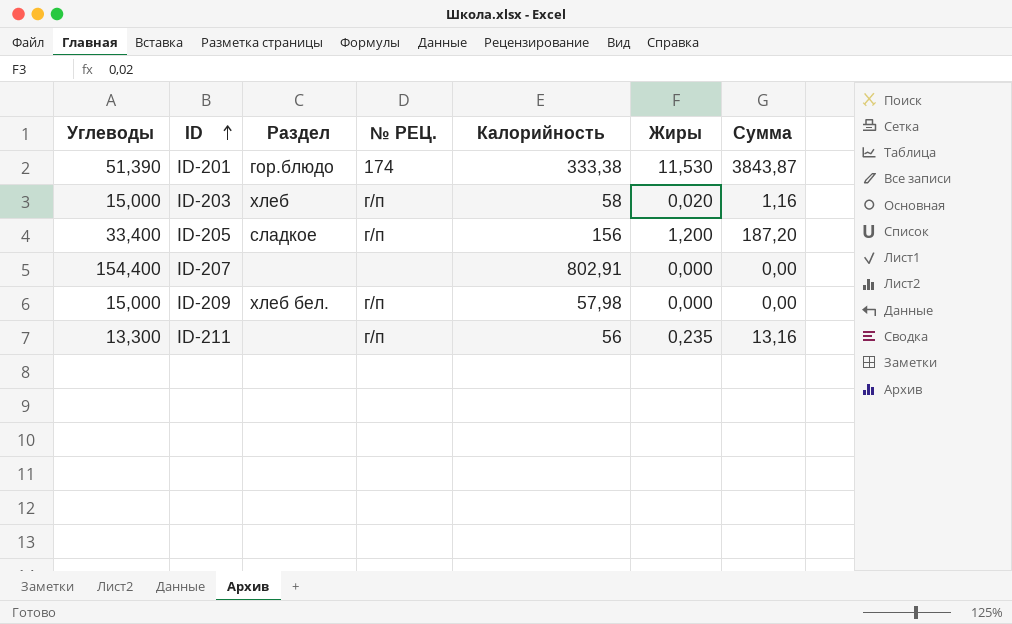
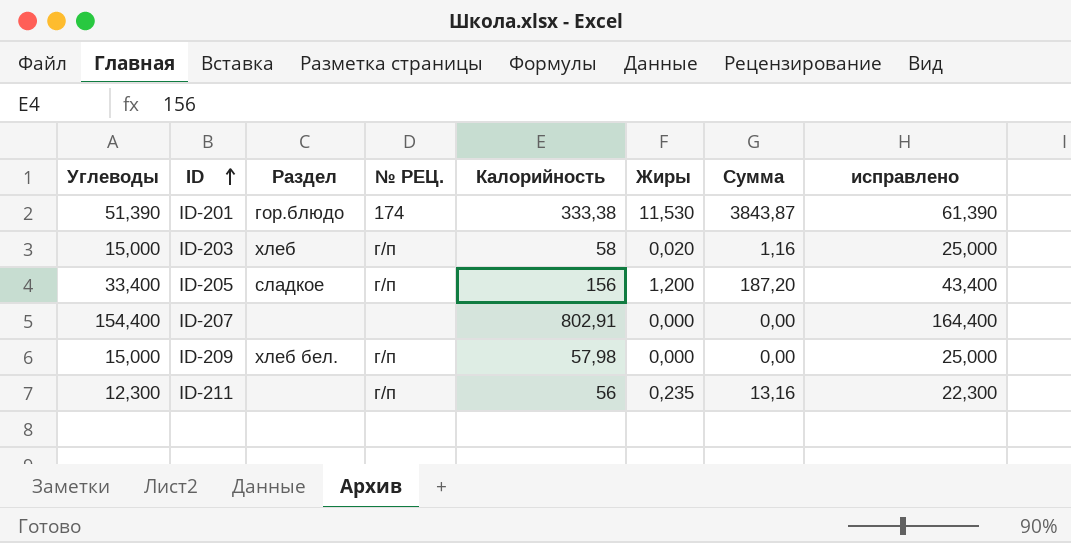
column исправлено | formula: none -> [Углеводы] + 10
ID-211 | Углеводы: 13,300 -> 12,300

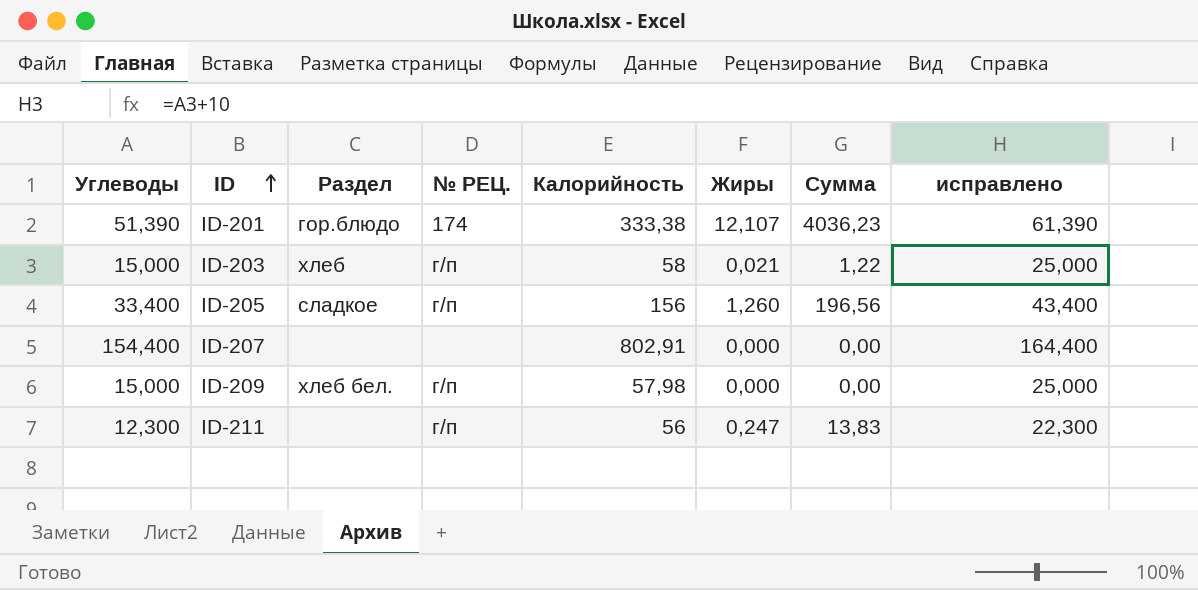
ID-201 | Жиры: 11,530 -> 12,107
ID-201 | Сумма: 3843,87 -> 4036,23
ID-203 | Жиры: 0,020 -> 0,021
ID-203 | Сумма: 1,16 -> 1,22
ID-205 | Жиры: 1,200 -> 1,260
ID-205 | Сумма: 187,20 -> 196,56
ID-211 | Жиры: 0,235 -> 0,247
ID-211 | Сумма: 13,16 -> 13,83

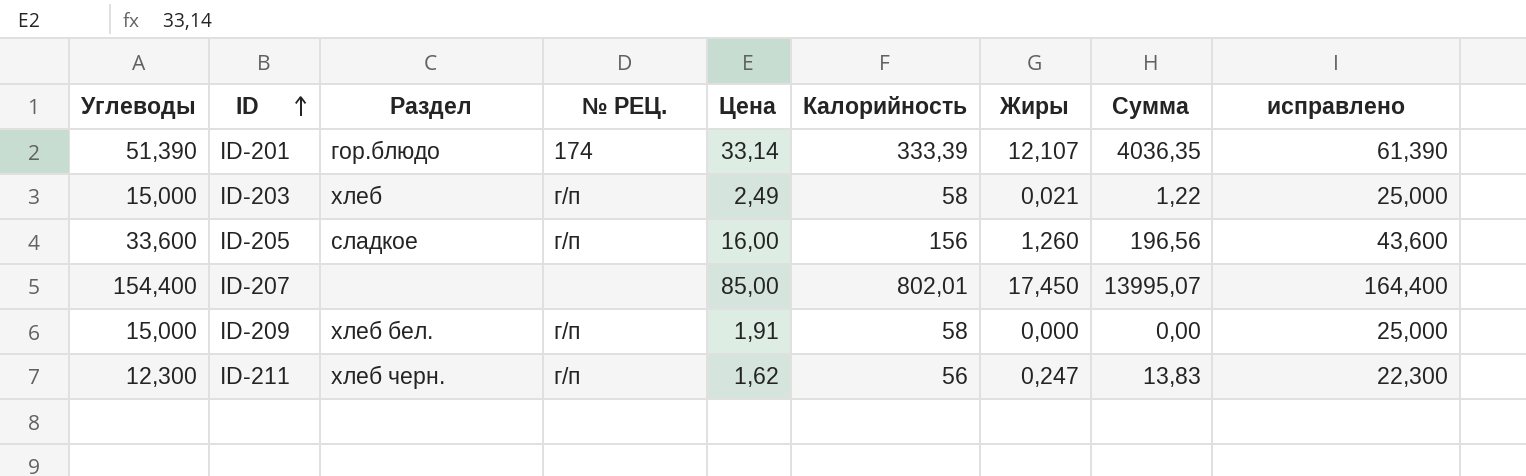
column Цена | position: none -> 5
ID-201 | Калорийность: 333,38 -> 333,39
ID-201 | Сумма: 4036,23 -> 4036,35
ID-205 | Углеводы: 33,400 -> 33,600
ID-205 | исправлено: 43,400 -> 43,600
ID-207 | Калорийность: 802,91 -> 802,01
ID-207 | Жиры: 0,000 -> 17,450
ID-207 | Сумма: 0,00 -> 13995,07
ID-209 | Калорийность: 57,98 -> 58
ID-211 | Раздел: none -> хлеб черн.

